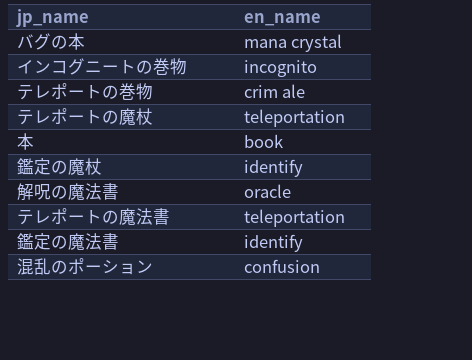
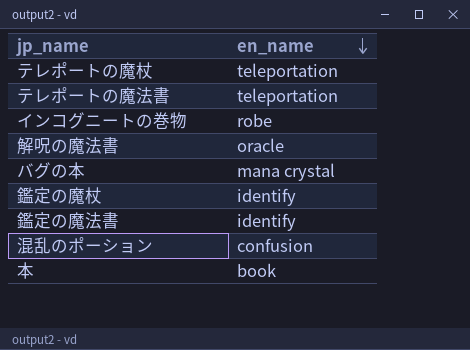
row order: none -> en_name descending
row テレポートの巻物: crim ale -> none
インコグニートの巻物 | en_name: incognito -> robe

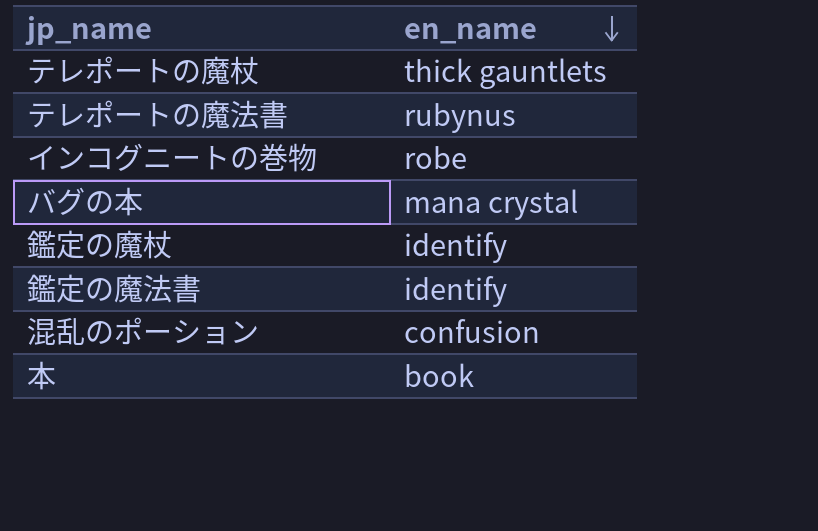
row 解呪の魔法書: oracle -> none
テレポートの魔杖 | en_name: teleportation -> thick gauntlets
テレポートの魔法書 | en_name: teleportation -> rubynus

